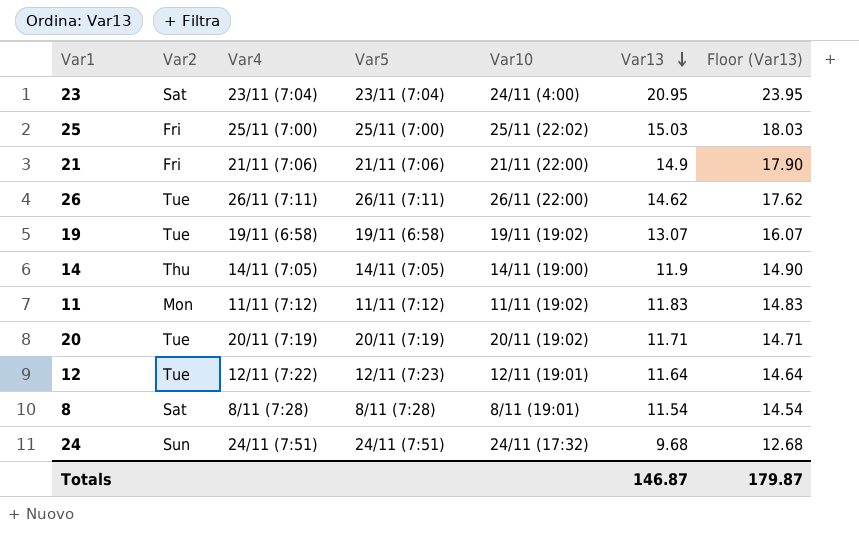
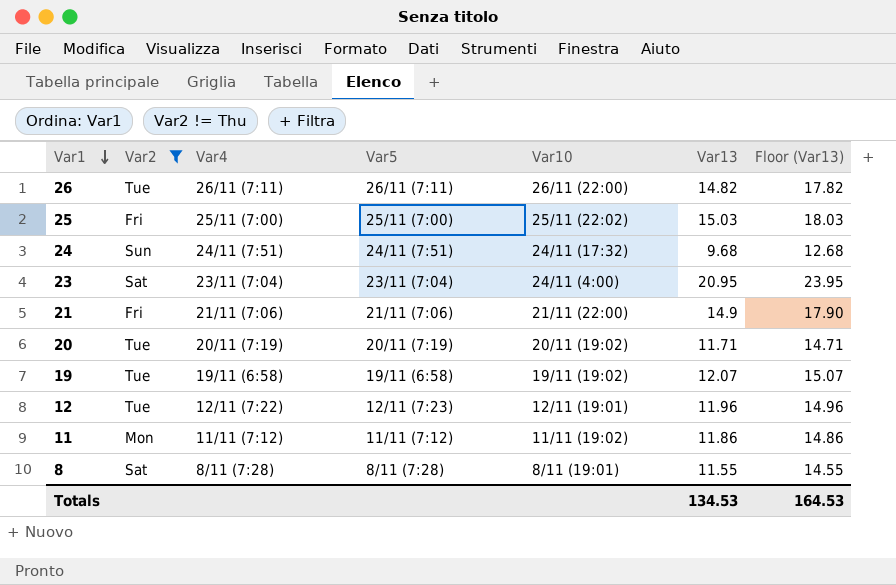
filter: none -> Var2 != Thu
row order: Var13 descending -> Var1 descending
26 | Var13: 14.62 -> 14.82
26 | Floor (Var13): 17.62 -> 17.82
19 | Var13: 13.07 -> 12.07
19 | Floor (Var13): 16.07 -> 15.07
12 | Var13: 11.64 -> 11.96
12 | Floor (Var13): 14.64 -> 14.96
11 | Var13: 11.83 -> 11.86
11 | Floor (Var13): 14.83 -> 14.86
8 | Var13: 11.54 -> 11.55
8 | Floor (Var13): 14.54 -> 14.55
Totals | Var13: 146.87 -> 134.53
Totals | Floor (Var13): 179.87 -> 164.53

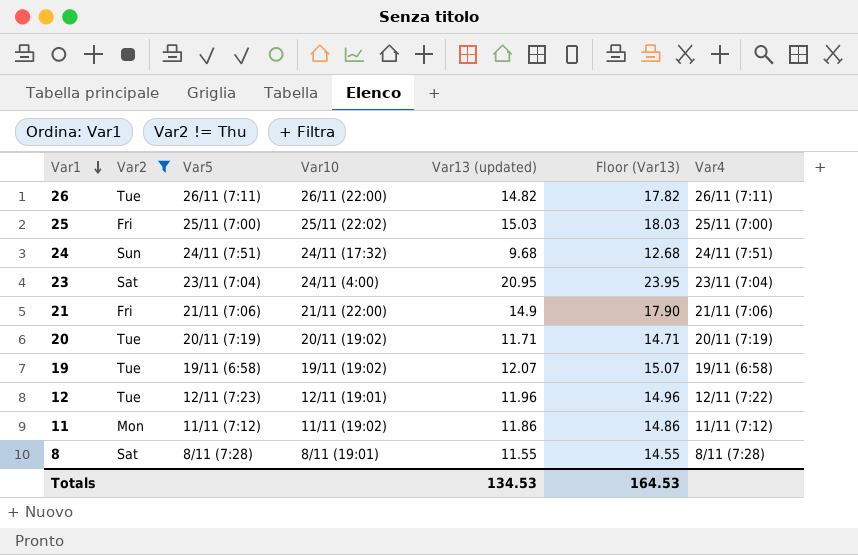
column name: Var13 -> Var13 (updated)
column Var4 | position: 3 -> 7

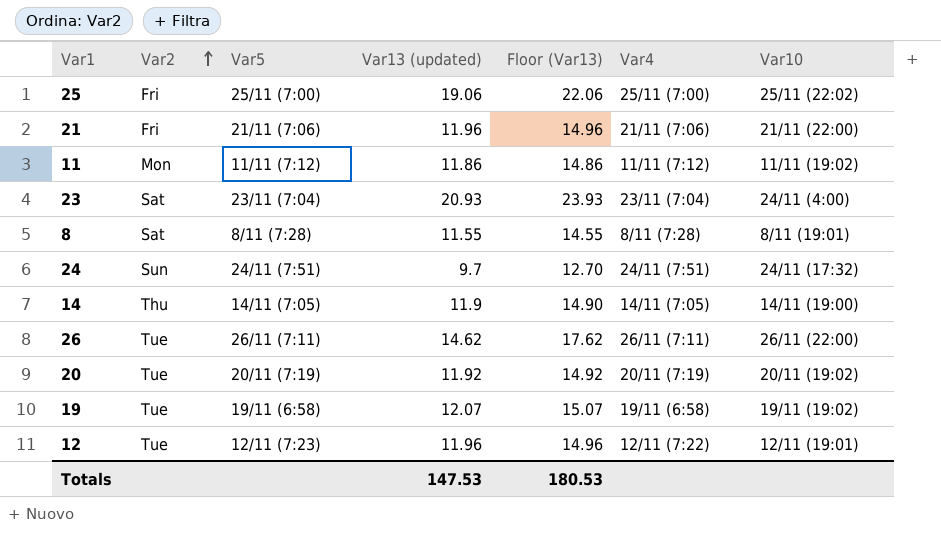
filter: Var2 != Thu -> none
row order: Var1 descending -> Var2 ascending
column Var10 | position: 4 -> 7
25 | Var13 (updated): 15.03 -> 19.06
25 | Floor (Var13): 18.03 -> 22.06
21 | Var13 (updated): 14.9 -> 11.96
21 | Floor (Var13): 17.90 -> 14.96
23 | Var13 (updated): 20.95 -> 20.93
23 | Floor (Var13): 23.95 -> 23.93
24 | Var13 (updated): 9.68 -> 9.7
24 | Floor (Var13): 12.68 -> 12.70
26 | Var13 (updated): 14.82 -> 14.62
26 | Floor (Var13): 17.82 -> 17.62
20 | Var13 (updated): 11.71 -> 11.92
20 | Floor (Var13): 14.71 -> 14.92
Totals | Var13 (updated): 134.53 -> 147.53
Totals | Floor (Var13): 164.53 -> 180.53

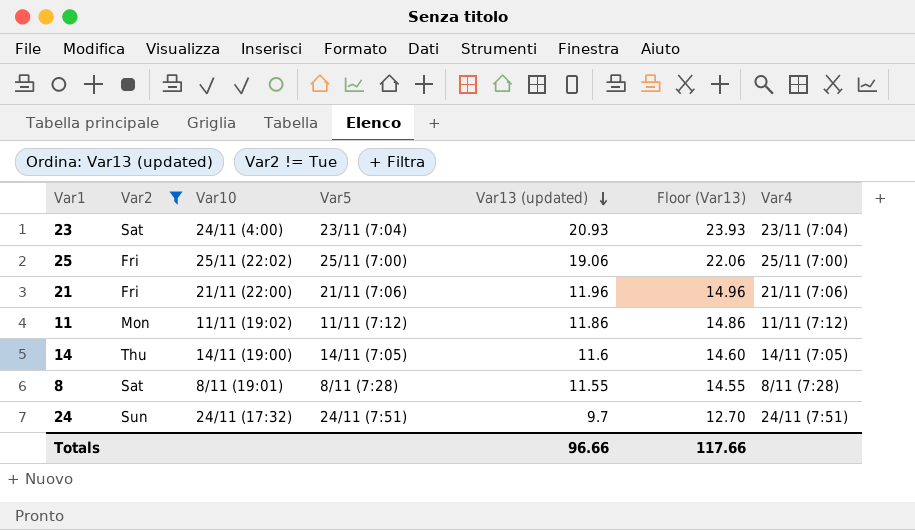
filter: none -> Var2 != Tue
row order: Var2 ascending -> Var13 (updated) descending
column Var10 | position: 7 -> 3
14 | Var13 (updated): 11.9 -> 11.6
14 | Floor (Var13): 14.90 -> 14.60
Totals | Var13 (updated): 147.53 -> 96.66
Totals | Floor (Var13): 180.53 -> 117.66

